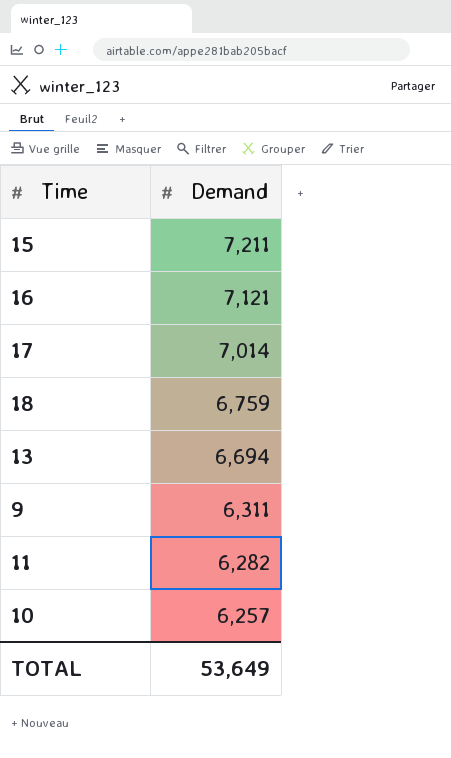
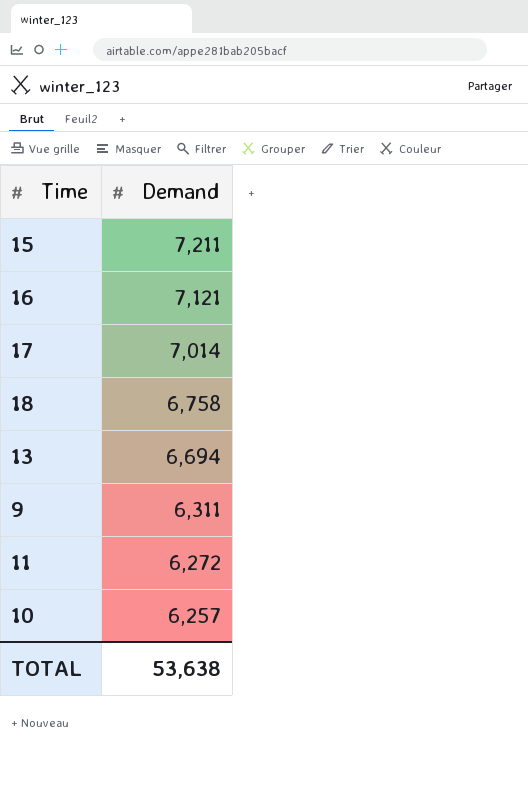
18 | Demand: 6,759 -> 6,758
11 | Demand: 6,282 -> 6,272
TOTAL | Demand: 53,649 -> 53,638

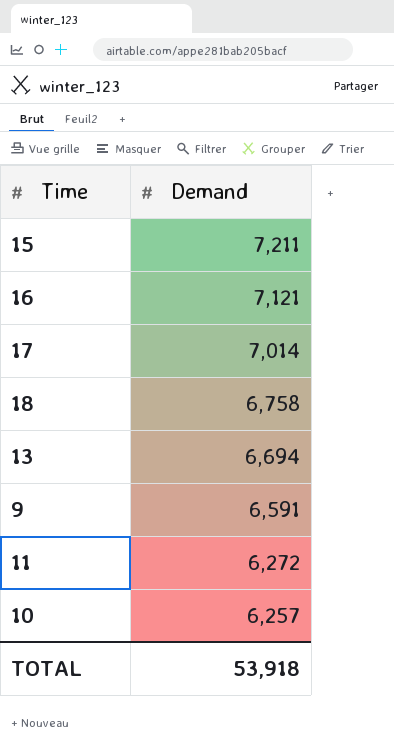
9 | Demand: 6,311 -> 6,591
TOTAL | Demand: 53,638 -> 53,918

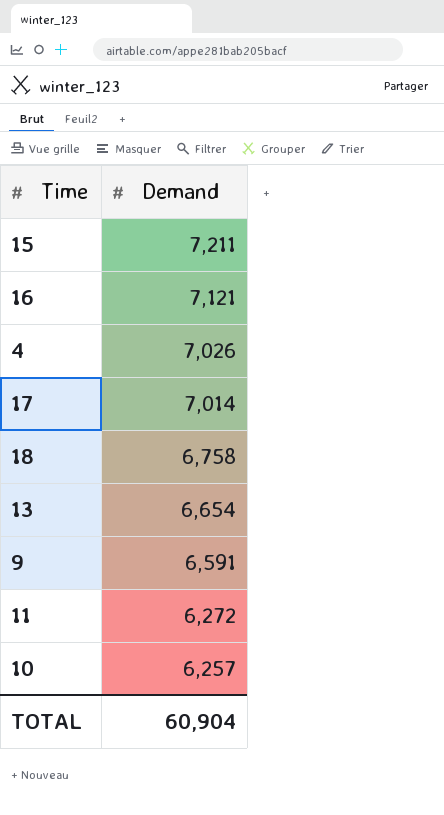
row 4: none -> 7,026
13 | Demand: 6,694 -> 6,654
TOTAL | Demand: 53,918 -> 60,904

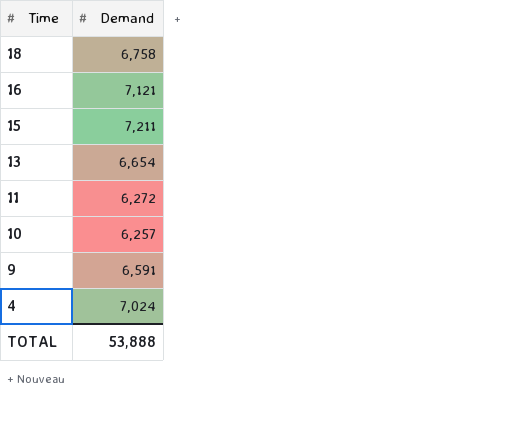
row order: Demand descending -> Time descending
row 17: 7,014 -> none
4 | Demand: 7,026 -> 7,024
TOTAL | Demand: 60,904 -> 53,888

